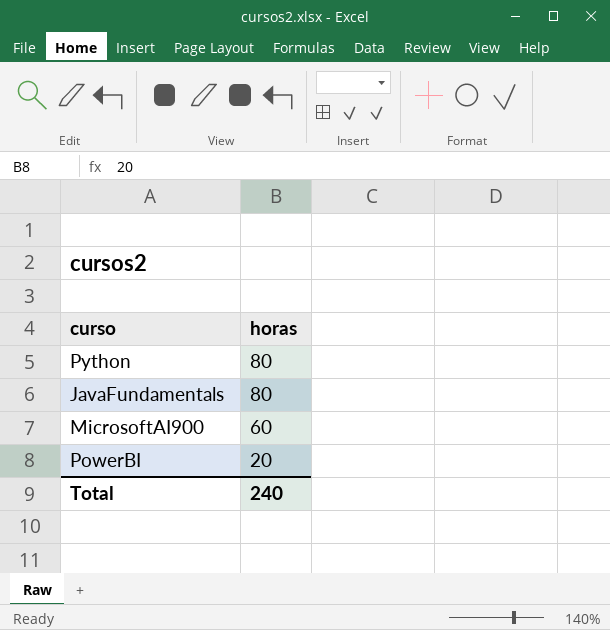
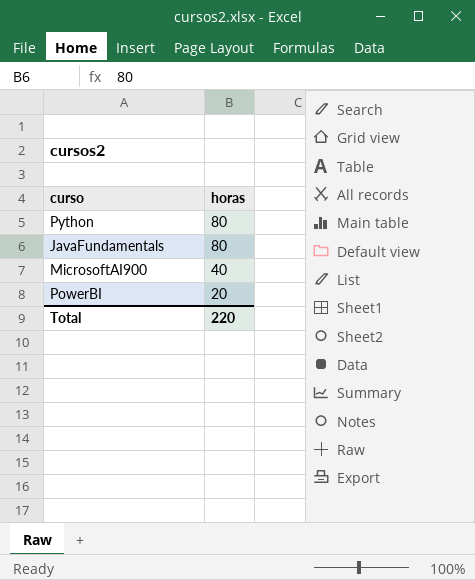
MicrosoftAI900 | horas: 60 -> 40
Total | horas: 240 -> 220

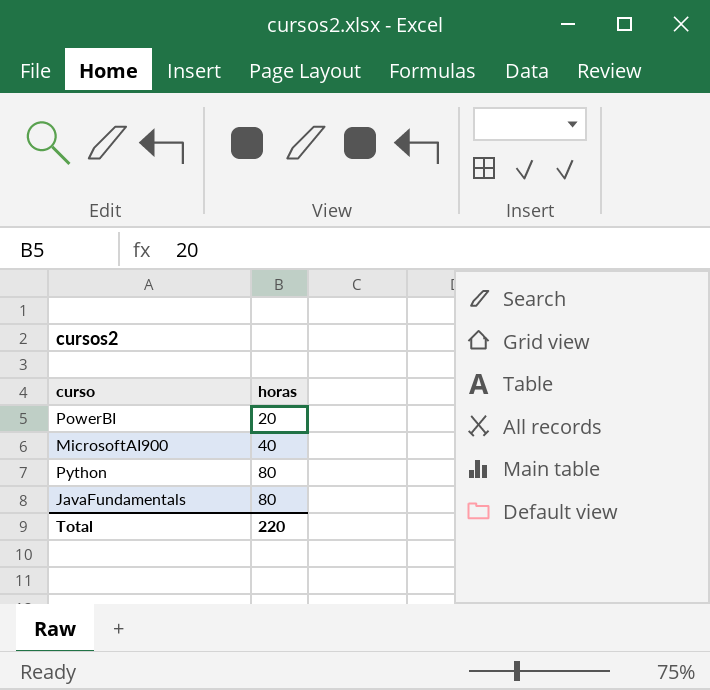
row order: horas descending -> horas ascending

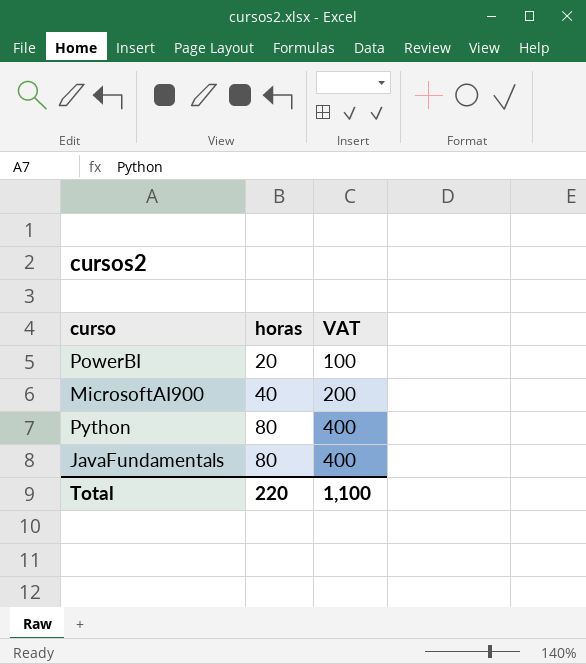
column VAT | formula: none -> [horas] * 5

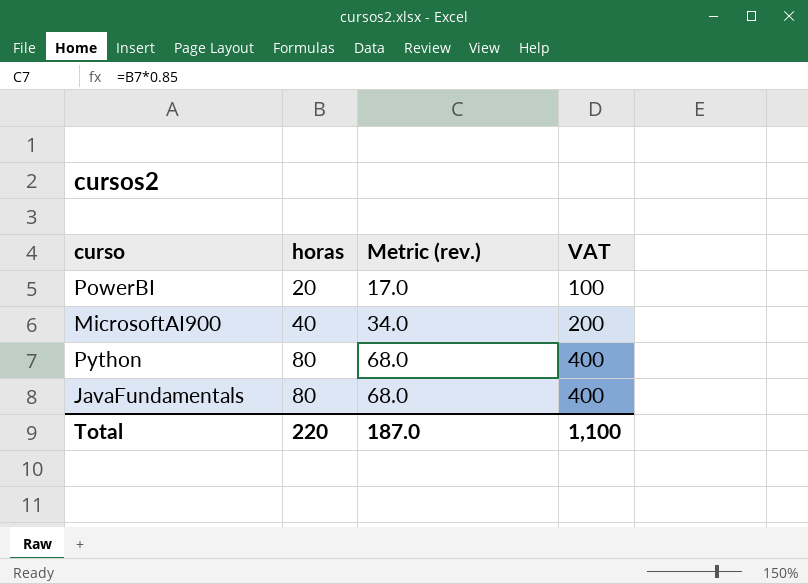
column Metric (rev.) | formula: none -> [horas] * 0.85

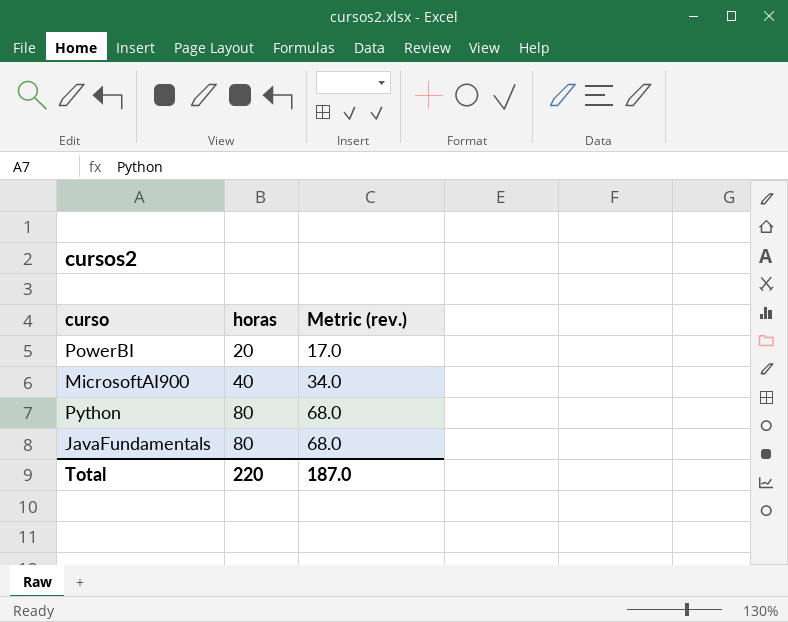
column VAT | formula: [horas] * 5 -> none

